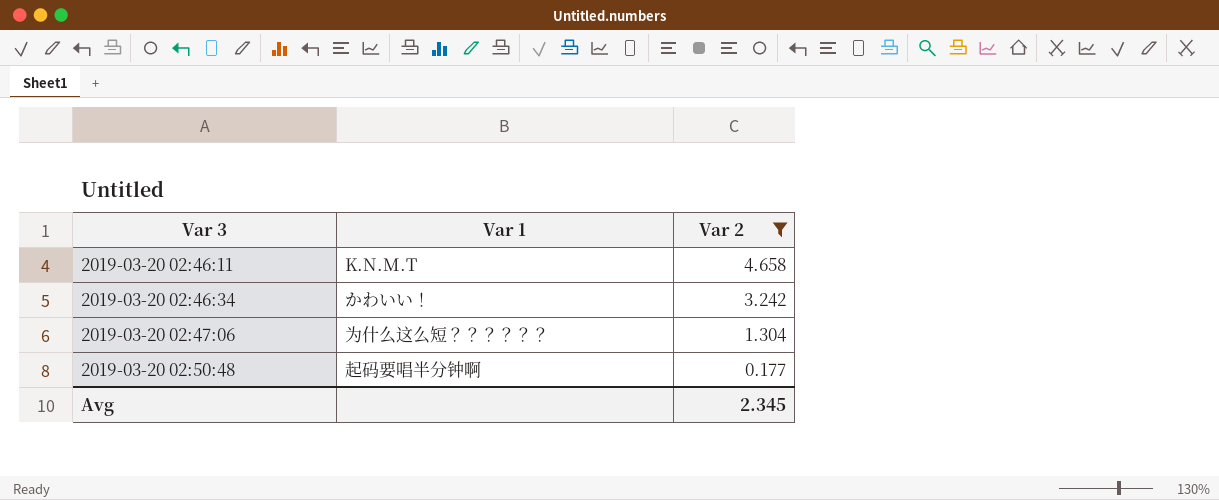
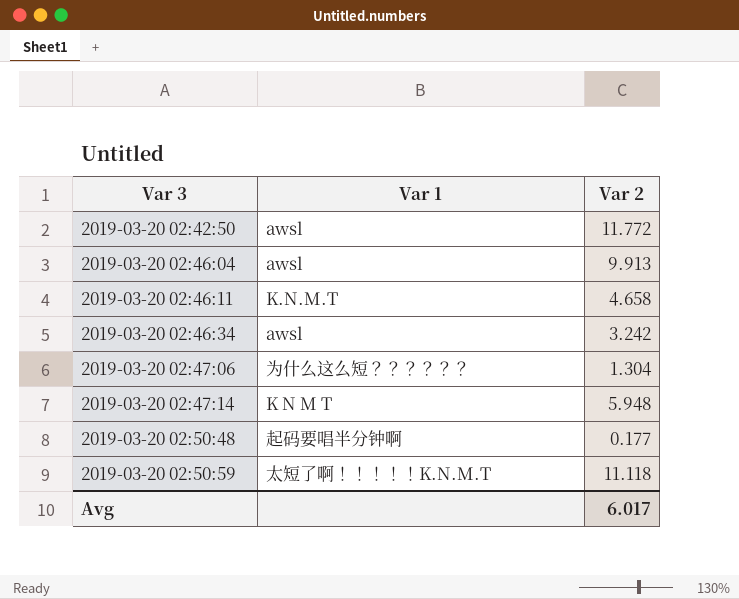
filter: Var 2 <= 4.658 -> none
2019-03-20 02:46:34 | Var 1: かわいい！ -> awsl
Avg | Var 2: 2.345 -> 6.017

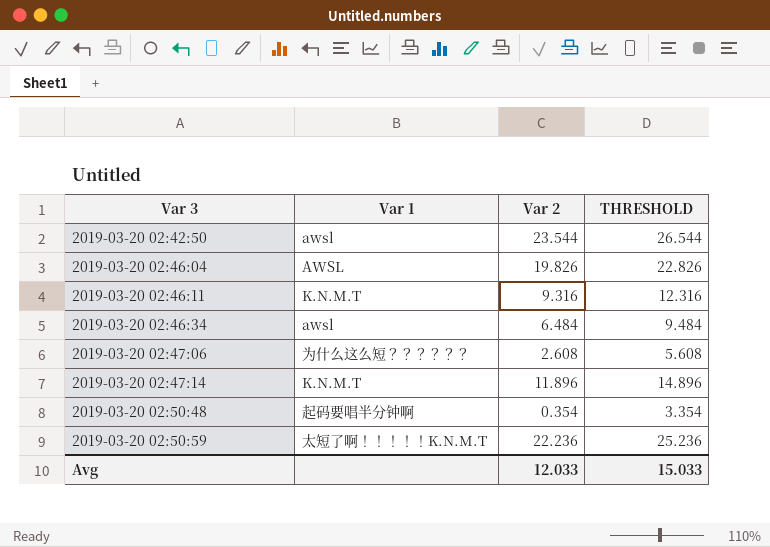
column THRESHOLD | formula: none -> [Var 2] + 3
2019-03-20 02:42:50 | Var 2: 11.772 -> 23.544
2019-03-20 02:46:04 | Var 1: awsl -> AWSL
2019-03-20 02:46:04 | Var 2: 9.913 -> 19.826
2019-03-20 02:46:11 | Var 2: 4.658 -> 9.316
2019-03-20 02:46:34 | Var 2: 3.242 -> 6.484
2019-03-20 02:47:06 | Var 2: 1.304 -> 2.608
2019-03-20 02:47:14 | Var 1: K N M T -> K.N.M.T
2019-03-20 02:47:14 | Var 2: 5.948 -> 11.896
2019-03-20 02:50:48 | Var 2: 0.177 -> 0.354
2019-03-20 02:50:59 | Var 2: 11.118 -> 22.236
Avg | Var 2: 6.017 -> 12.033

